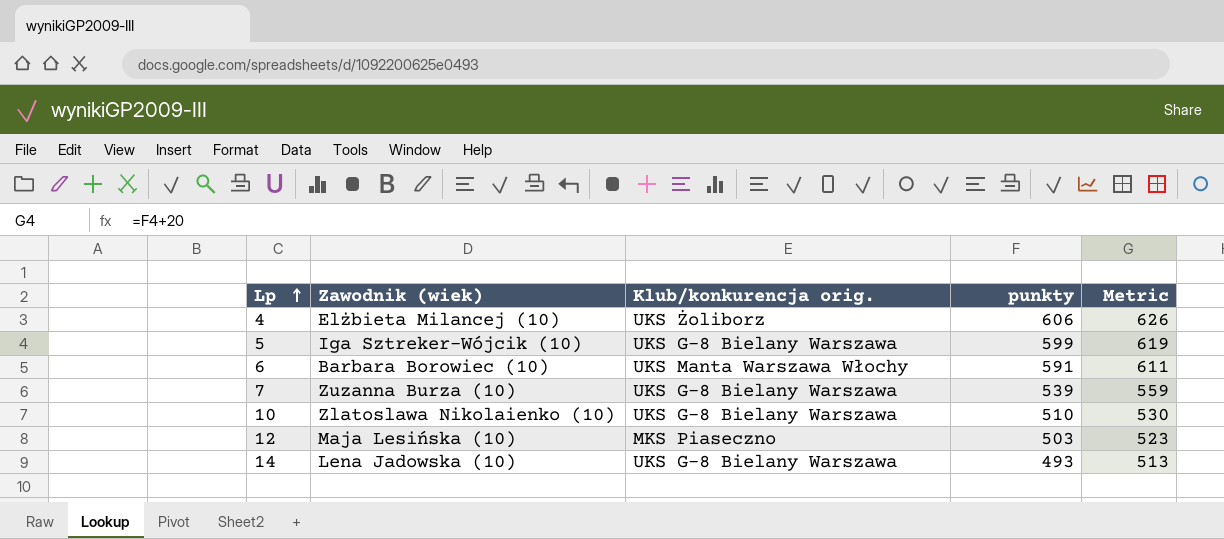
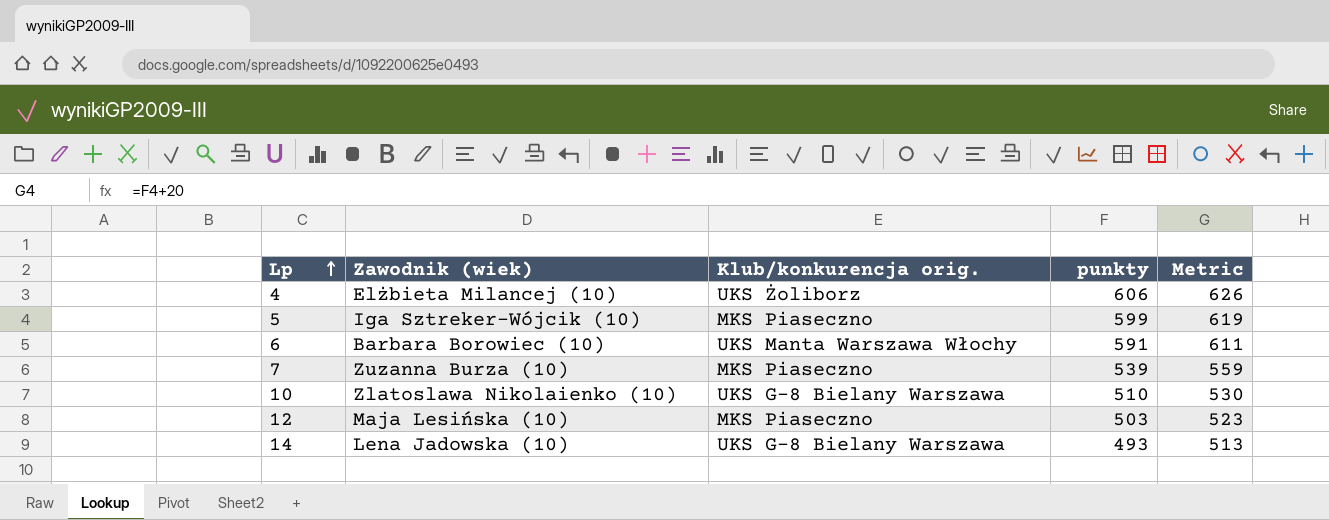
5 | Klub/konkurencja orig.: UKS G-8 Bielany Warszawa -> MKS Piaseczno
7 | Klub/konkurencja orig.: UKS G-8 Bielany Warszawa -> MKS Piaseczno

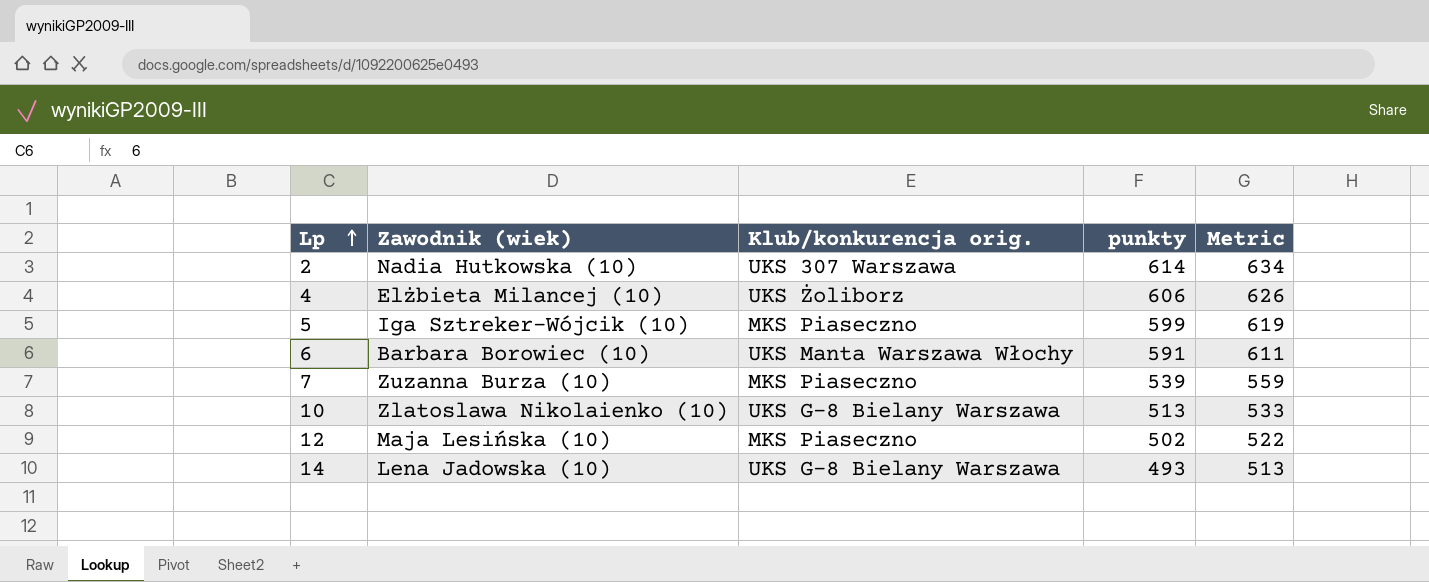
row 2: none -> Nadia Hutkowska (10) | UKS 307 Warszawa | 614 | 634
10 | punkty: 510 -> 513
10 | Metric: 530 -> 533
12 | punkty: 503 -> 502
12 | Metric: 523 -> 522

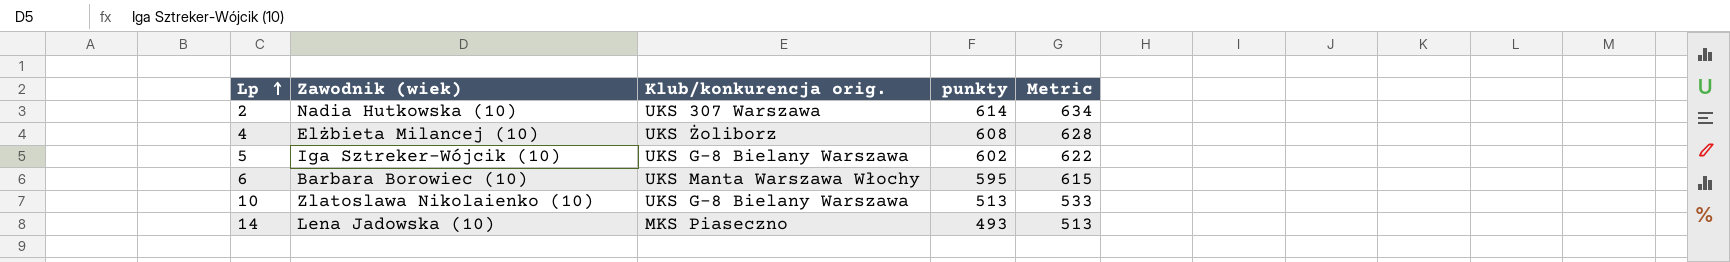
row 7: Zuzanna Burza (10) | MKS Piaseczno | 539 | 559 -> none
row 12: Maja Lesińska (10) | MKS Piaseczno | 502 | 522 -> none
4 | punkty: 606 -> 608
4 | Metric: 626 -> 628
5 | Klub/konkurencja orig.: MKS Piaseczno -> UKS G-8 Bielany Warszawa
5 | punkty: 599 -> 602
5 | Metric: 619 -> 622
6 | punkty: 591 -> 595
6 | Metric: 611 -> 615
14 | Klub/konkurencja orig.: UKS G-8 Bielany Warszawa -> MKS Piaseczno

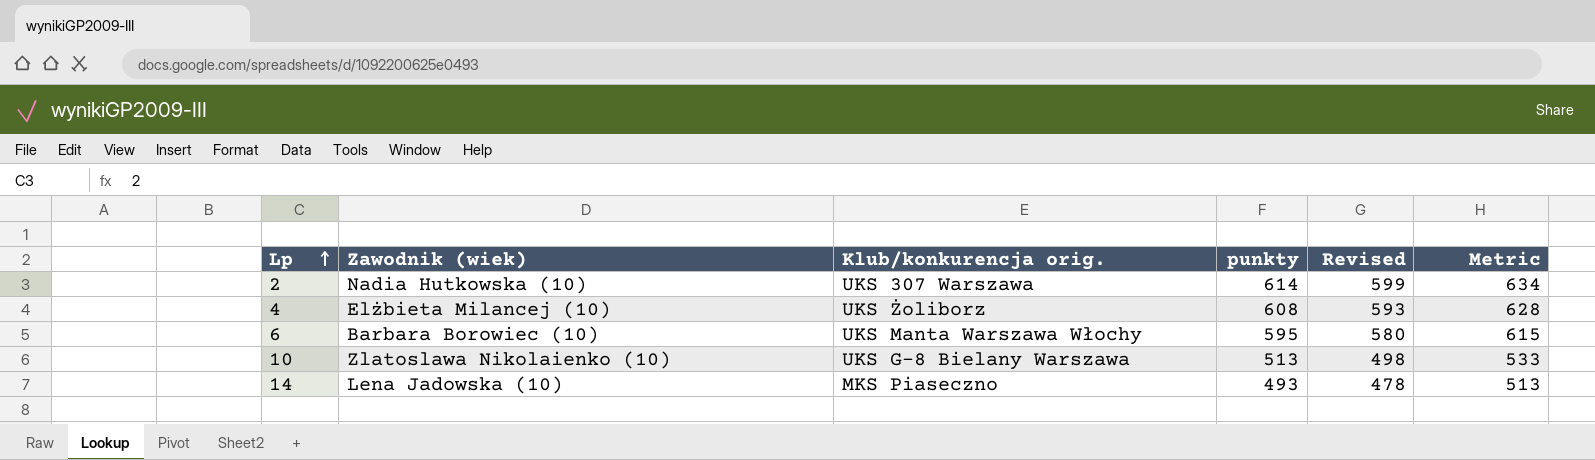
column Revised | formula: none -> [punkty] - 15
row 5: Iga Sztreker-Wójcik (10) | UKS G-8 Bielany Warszawa | 602 | 622 -> none

